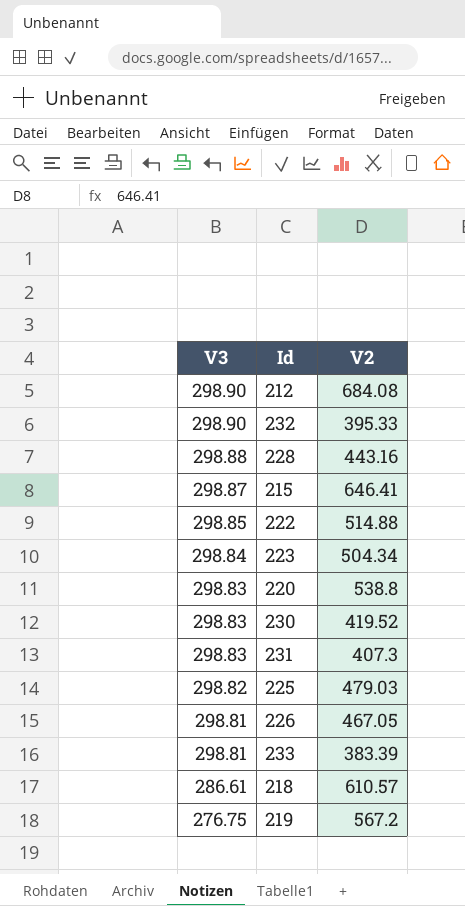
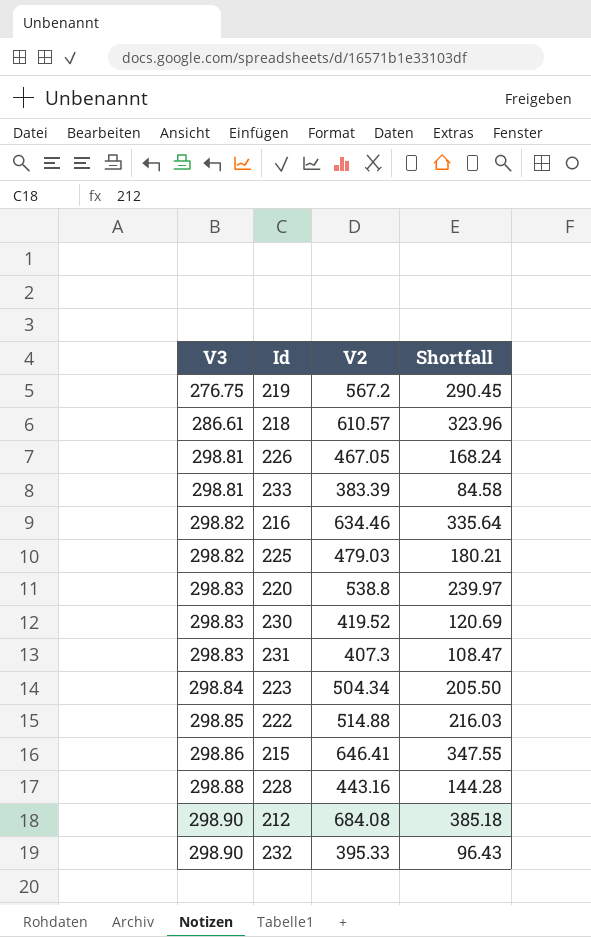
row order: V3 descending -> V3 ascending
column Shortfall | formula: none -> [V2] - [V3]
row 216: none -> 298.82 | 634.46 | 335.64
215 | V3: 298.87 -> 298.86

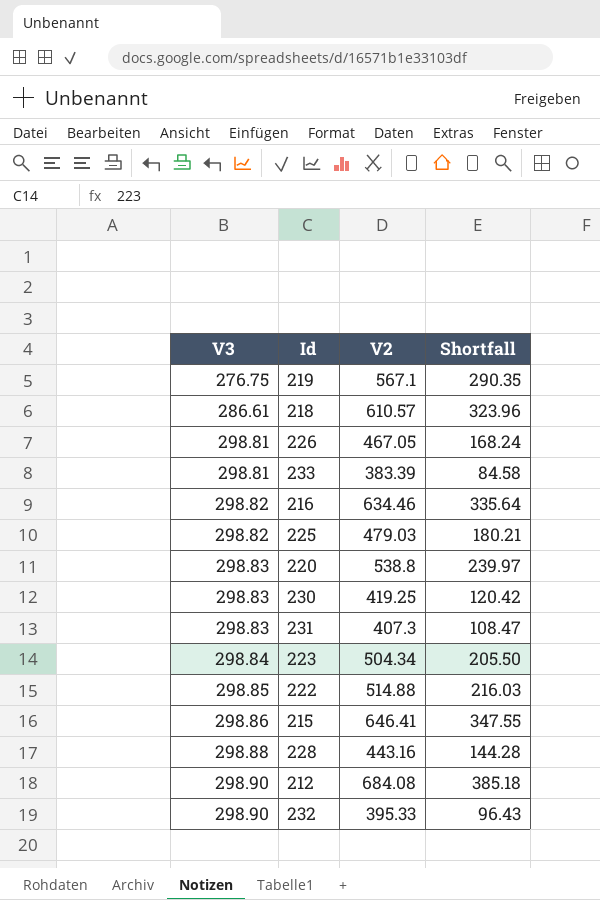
219 | V2: 567.2 -> 567.1
219 | Shortfall: 290.45 -> 290.35
230 | V2: 419.52 -> 419.25
230 | Shortfall: 120.69 -> 120.42

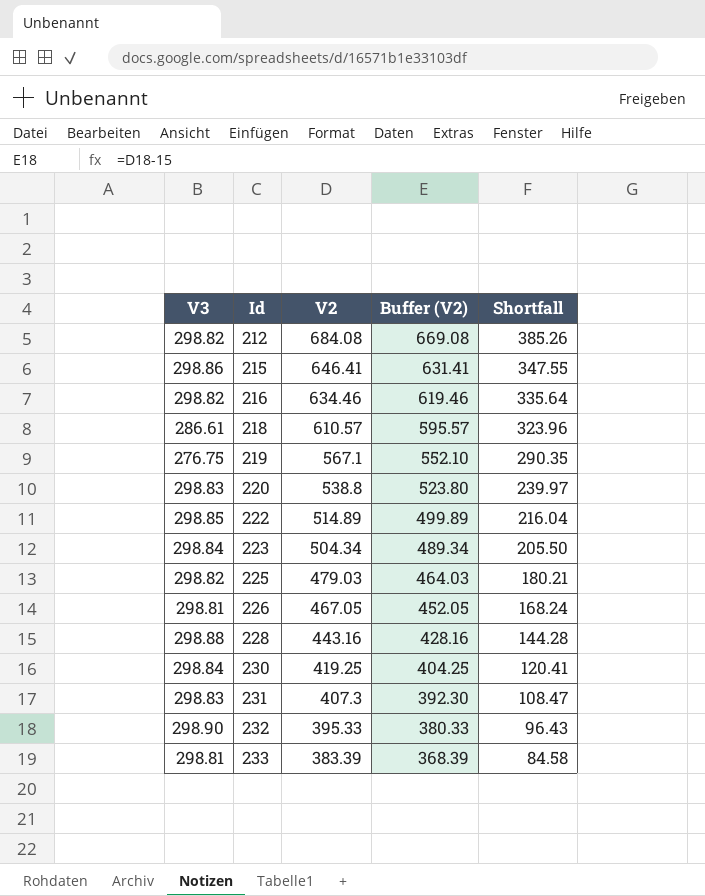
row order: V3 ascending -> Id ascending
column Buffer (V2) | formula: none -> [V2] - 15
212 | V3: 298.90 -> 298.82
212 | Shortfall: 385.18 -> 385.26
222 | V2: 514.88 -> 514.89
222 | Shortfall: 216.03 -> 216.04
230 | V3: 298.83 -> 298.84
230 | Shortfall: 120.42 -> 120.41

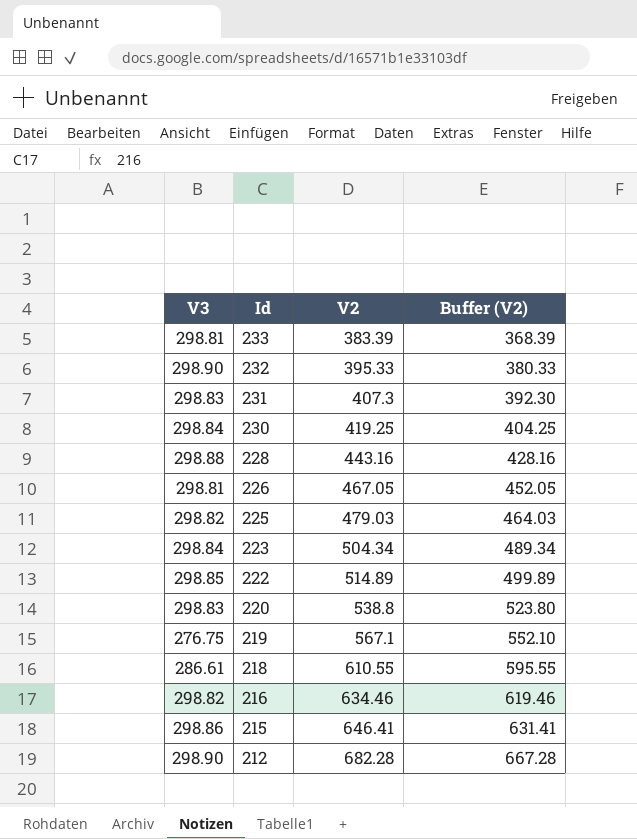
row order: Id ascending -> Id descending
column Shortfall | formula: [V2] - [V3] -> none
218 | V2: 610.57 -> 610.55
218 | Buffer (V2): 595.57 -> 595.55
212 | V3: 298.82 -> 298.90
212 | V2: 684.08 -> 682.28
212 | Buffer (V2): 669.08 -> 667.28

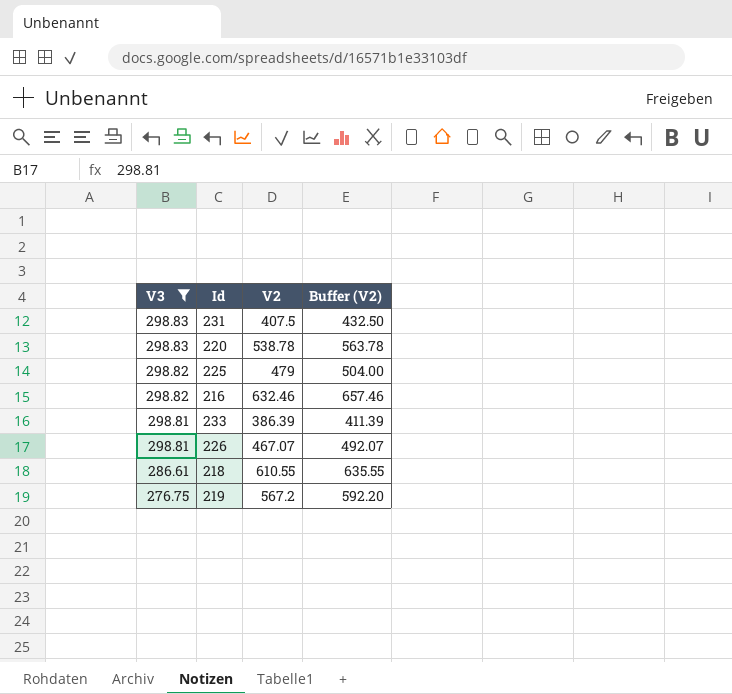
filter: none -> V3 <= 298.83
row order: Id descending -> V3 descending
column Buffer (V2) | formula: [V2] - 15 -> [V2] + 25
231 | V2: 407.3 -> 407.5
220 | V2: 538.8 -> 538.78
225 | V2: 479.03 -> 479
216 | V2: 634.46 -> 632.46
233 | V2: 383.39 -> 386.39
226 | V2: 467.05 -> 467.07
219 | V2: 567.1 -> 567.2

